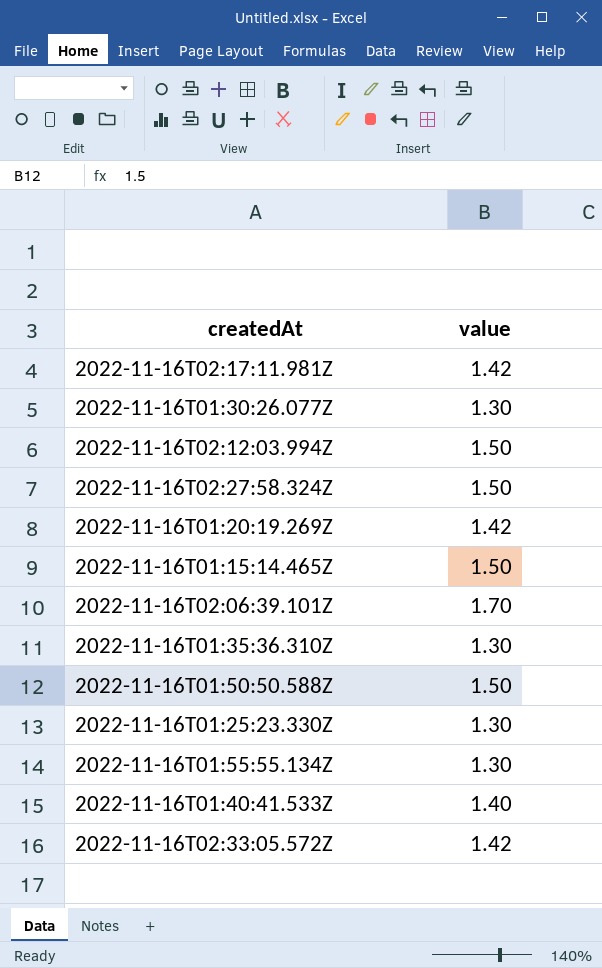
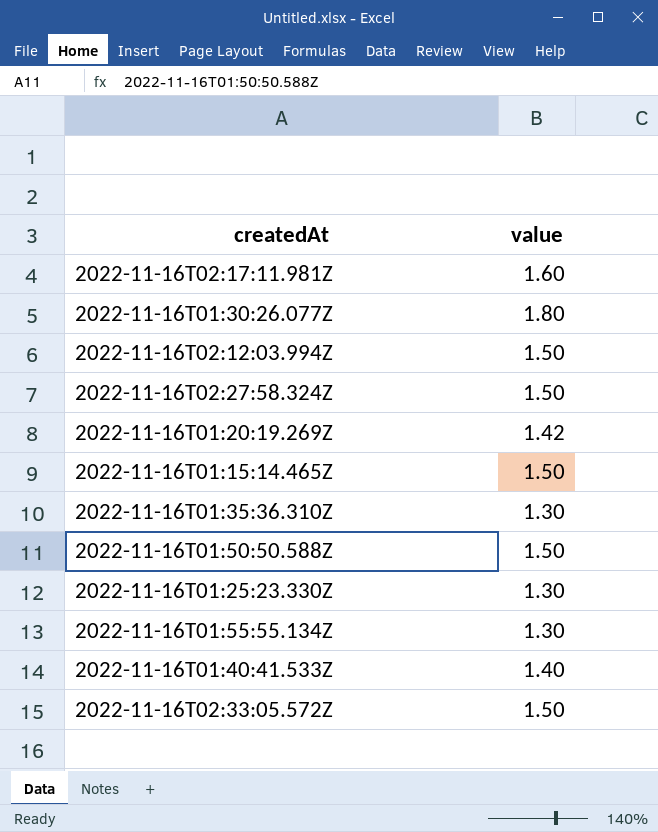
row 2022-11-16T02:06:39.101Z: 1.70 -> none
2022-11-16T02:17:11.981Z | value: 1.42 -> 1.60
2022-11-16T01:30:26.077Z | value: 1.30 -> 1.80
2022-11-16T02:33:05.572Z | value: 1.42 -> 1.50

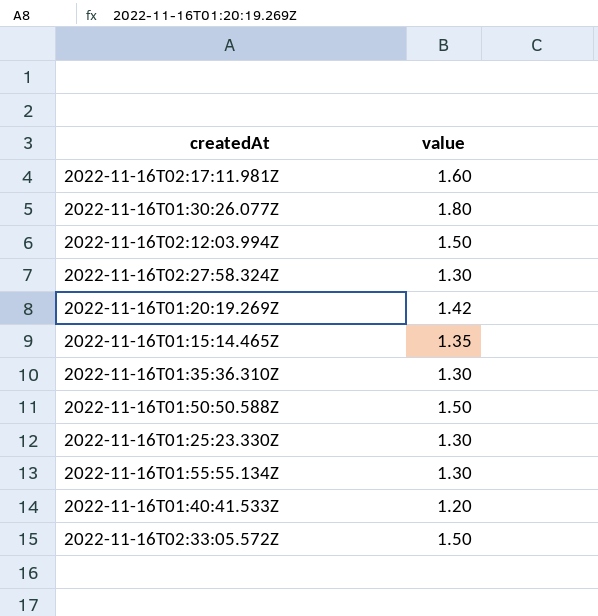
2022-11-16T02:27:58.324Z | value: 1.50 -> 1.30
2022-11-16T01:15:14.465Z | value: 1.50 -> 1.35
2022-11-16T01:40:41.533Z | value: 1.40 -> 1.20

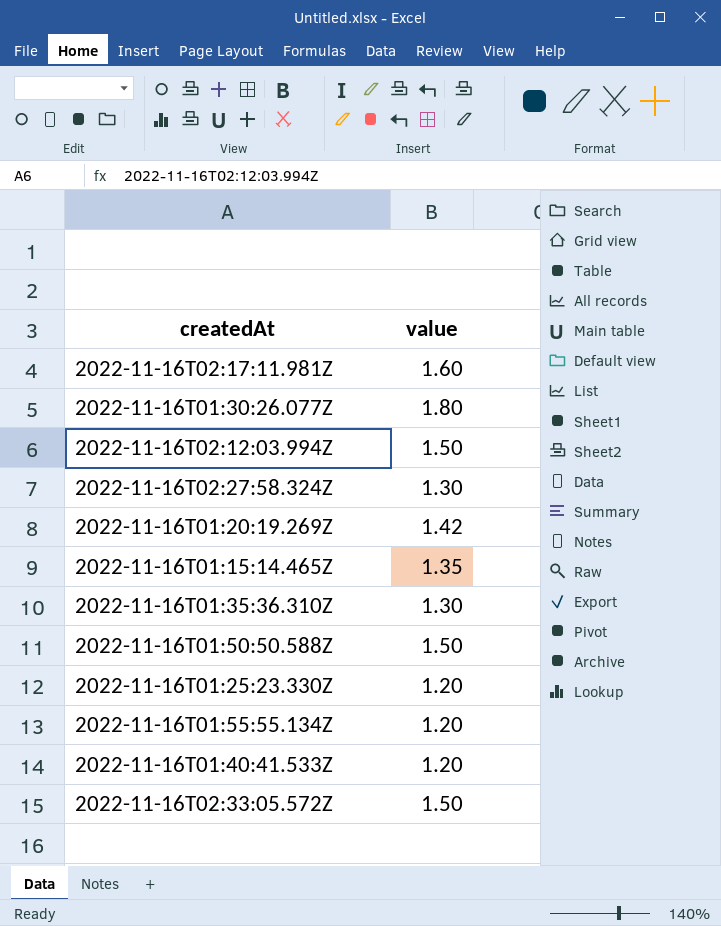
2022-11-16T01:25:23.330Z | value: 1.30 -> 1.20
2022-11-16T01:55:55.134Z | value: 1.30 -> 1.20

